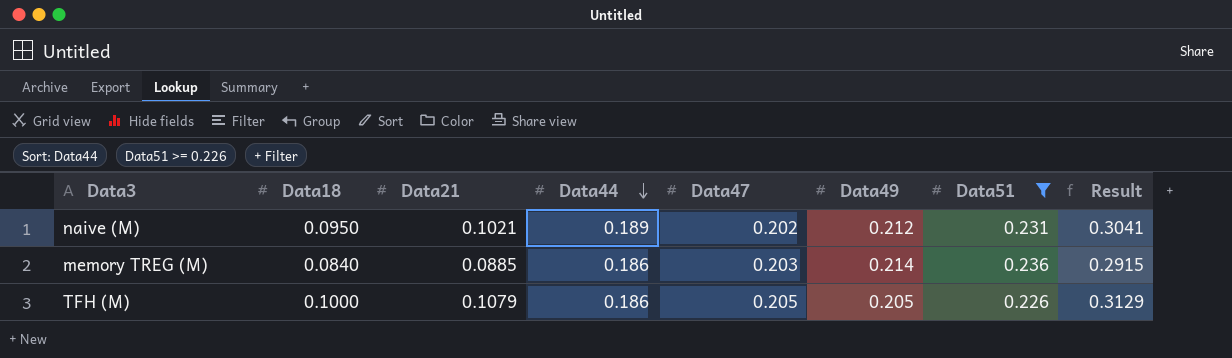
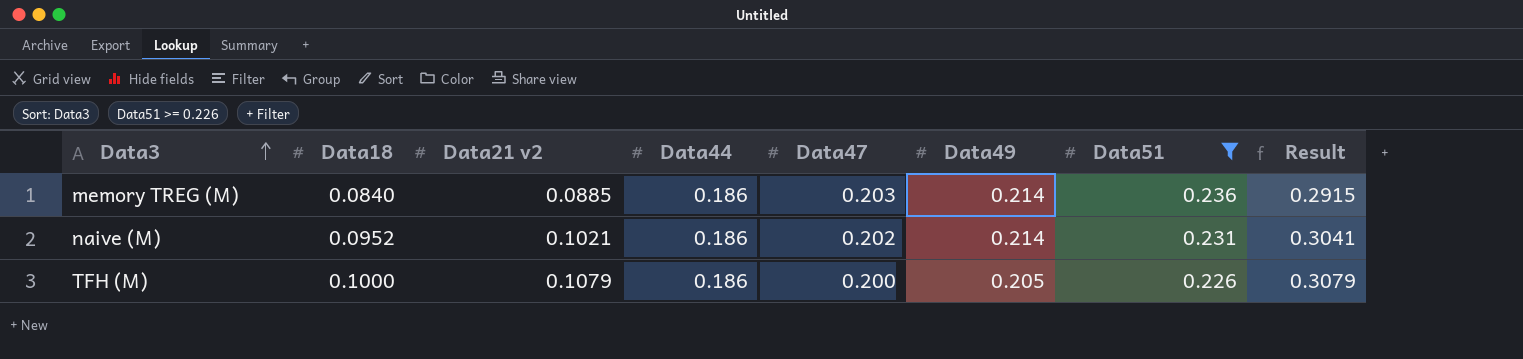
row order: Data44 descending -> Data3 ascending
column name: Data21 -> Data21 v2
naive (M) | Data18: 0.0950 -> 0.0952
naive (M) | Data44: 0.189 -> 0.186
naive (M) | Data49: 0.212 -> 0.214
TFH (M) | Data47: 0.205 -> 0.200
TFH (M) | Result: 0.3129 -> 0.3079

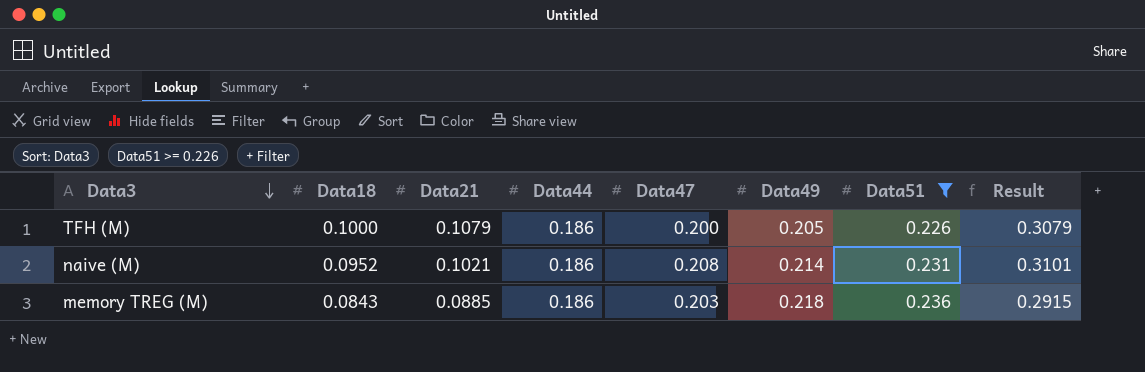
row order: Data3 ascending -> Data3 descending
column name: Data21 v2 -> Data21
naive (M) | Data47: 0.202 -> 0.208
naive (M) | Result: 0.3041 -> 0.3101
memory TREG (M) | Data18: 0.0840 -> 0.0843
memory TREG (M) | Data49: 0.214 -> 0.218

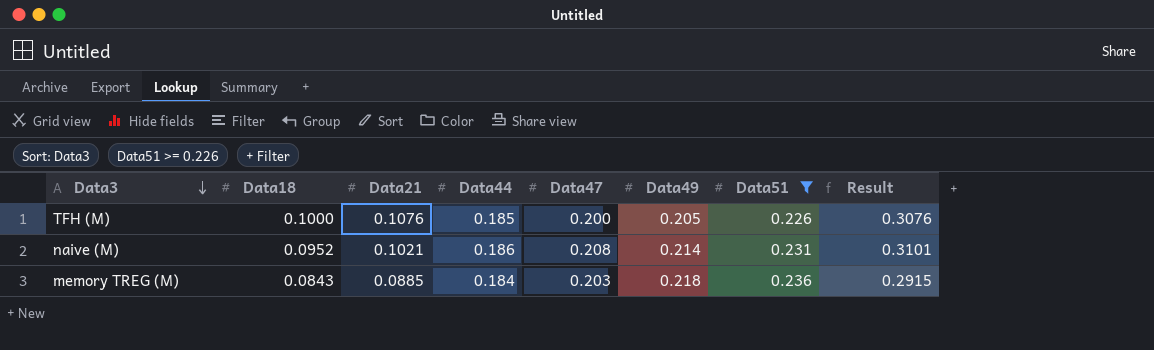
TFH (M) | Data21: 0.1079 -> 0.1076
TFH (M) | Data44: 0.186 -> 0.185
TFH (M) | Result: 0.3079 -> 0.3076
memory TREG (M) | Data44: 0.186 -> 0.184

